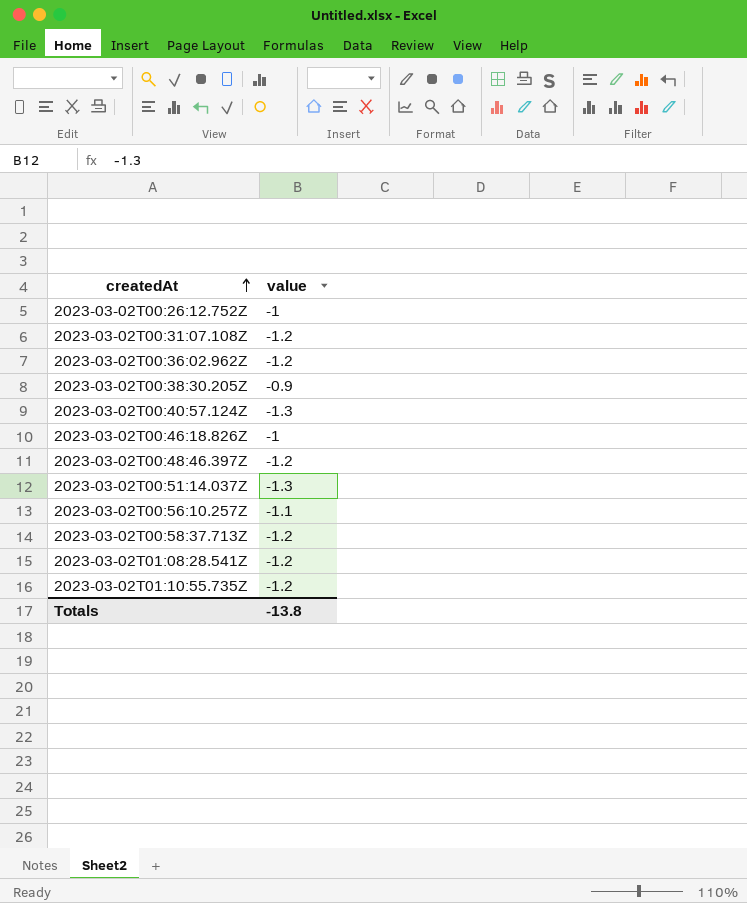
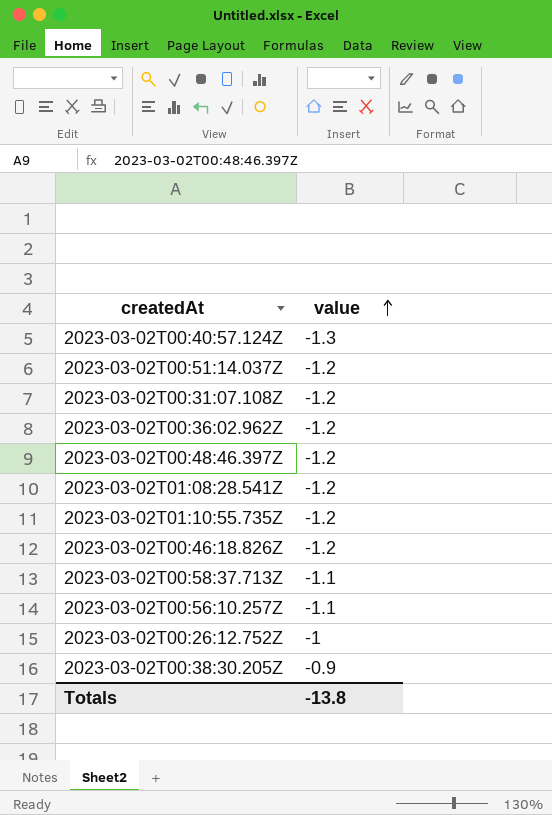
row order: createdAt ascending -> value ascending
2023-03-02T00:51:14.037Z | value: -1.3 -> -1.2
2023-03-02T00:46:18.826Z | value: -1 -> -1.2
2023-03-02T00:58:37.713Z | value: -1.2 -> -1.1

